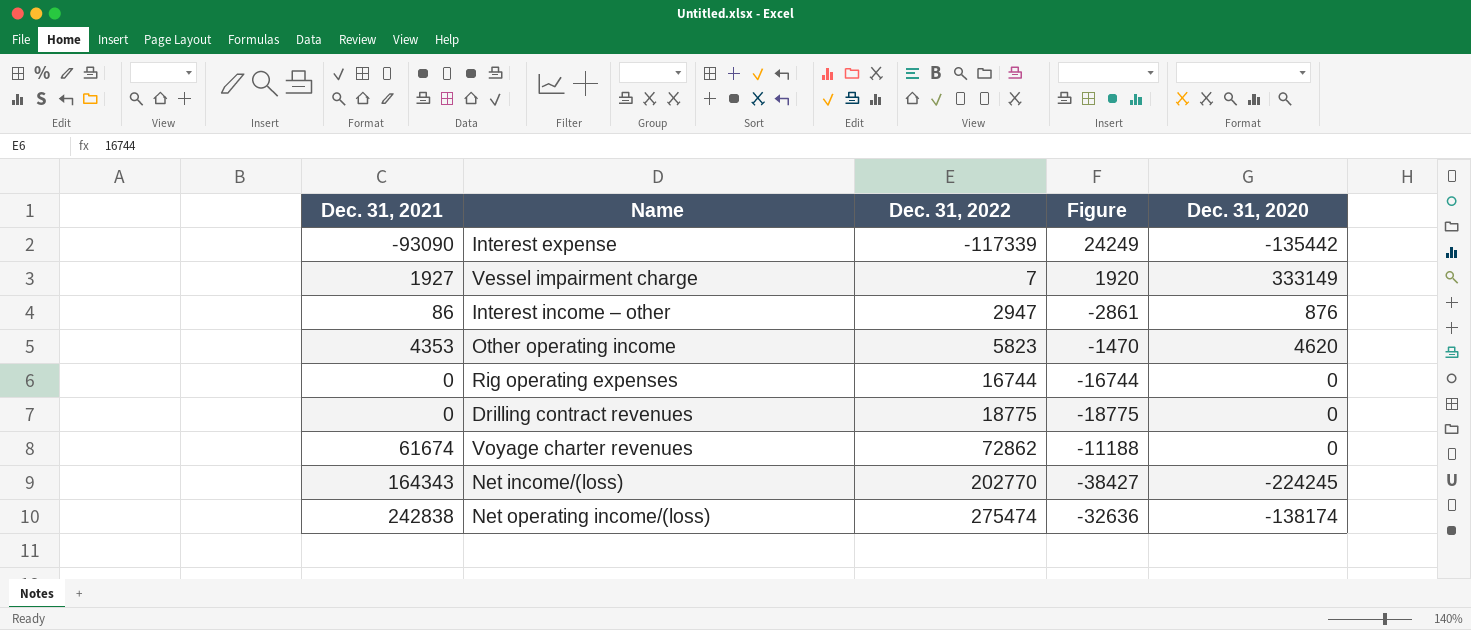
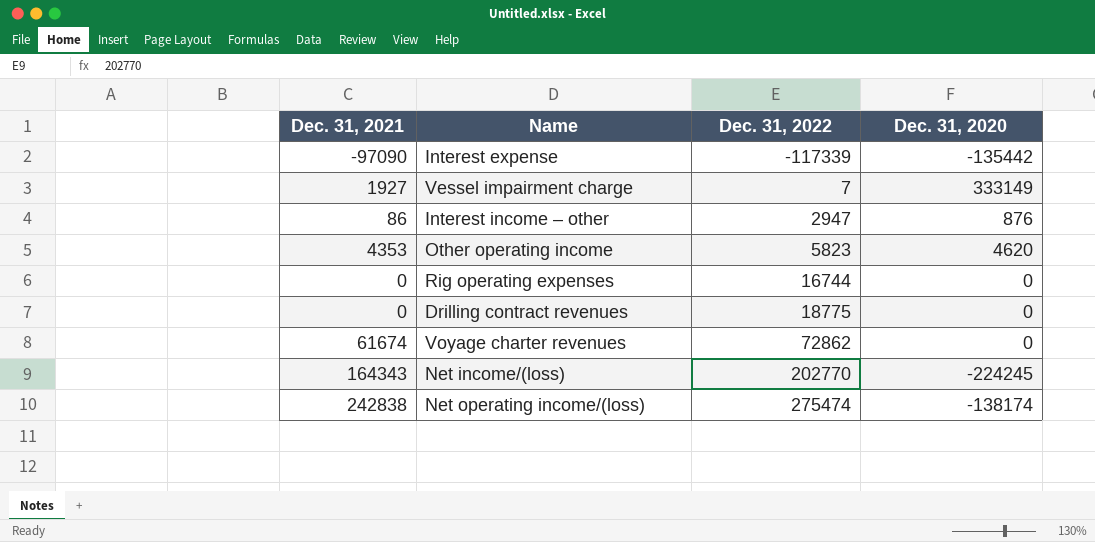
column Figure | formula: [Dec. 31, 2021] - [Dec. 31, 2022] -> none
Interest expense | Dec. 31, 2021: -93090 -> -97090

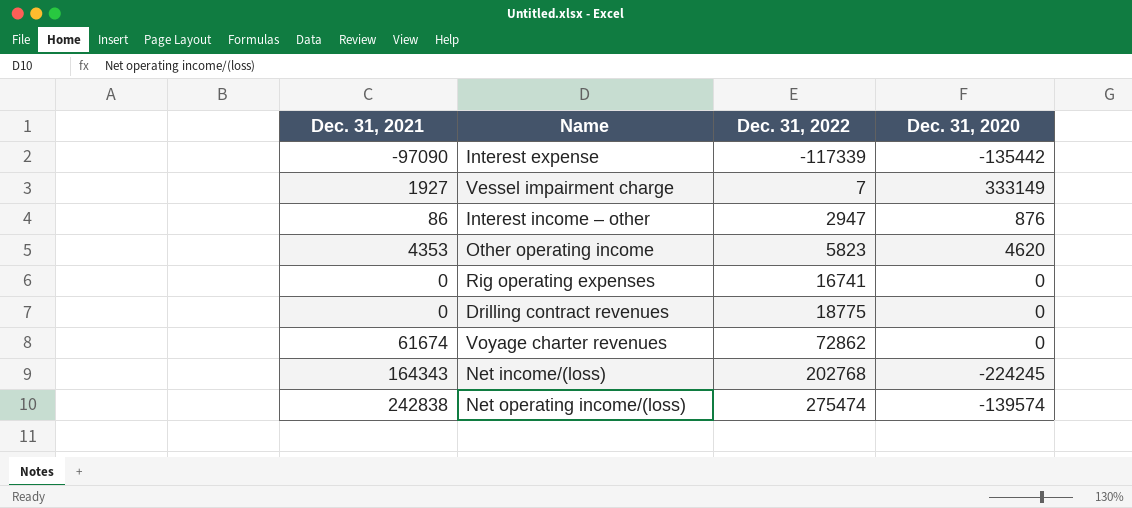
Rig operating expenses | Dec. 31, 2022: 16744 -> 16741
Net income/(loss) | Dec. 31, 2022: 202770 -> 202768
Net operating income/(loss) | Dec. 31, 2020: -138174 -> -139574

